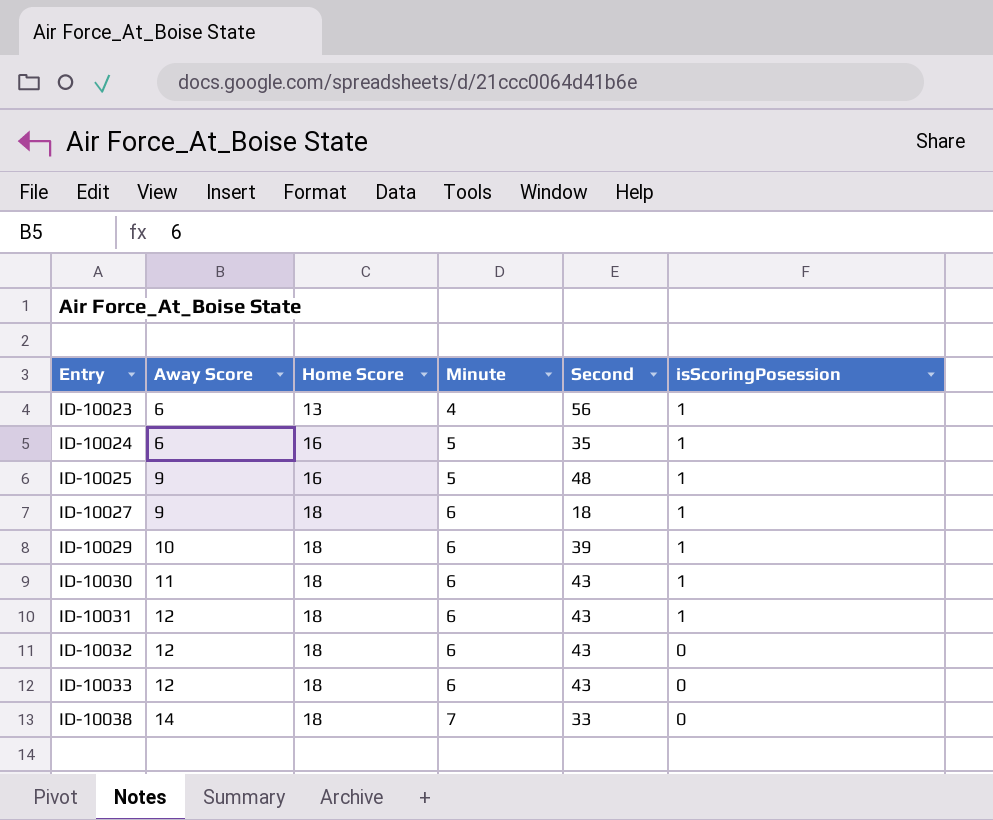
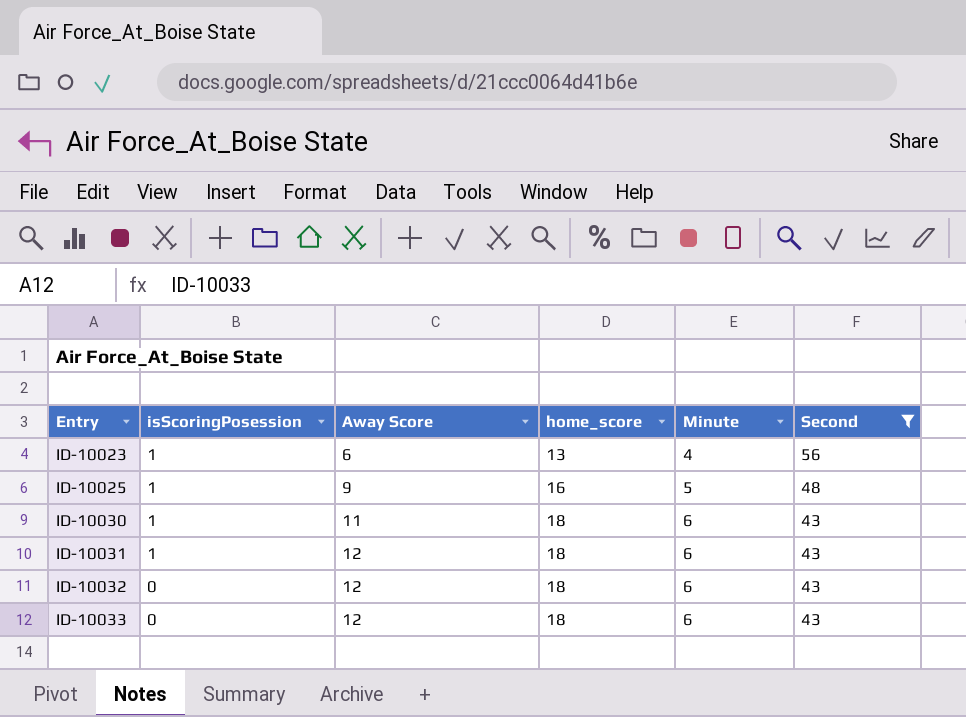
filter: none -> Second >= 43
column isScoringPosession | position: 6 -> 2
column name: Home Score -> home_score

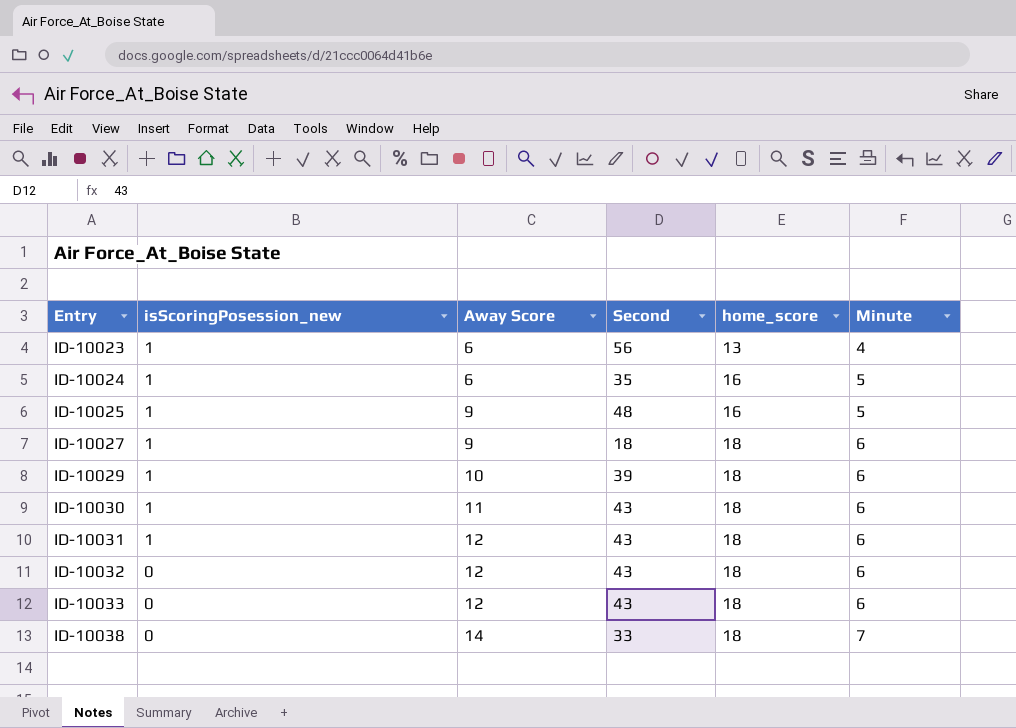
filter: Second >= 43 -> none
column name: isScoringPosession -> isScoringPosession_new
column Second | position: 6 -> 4

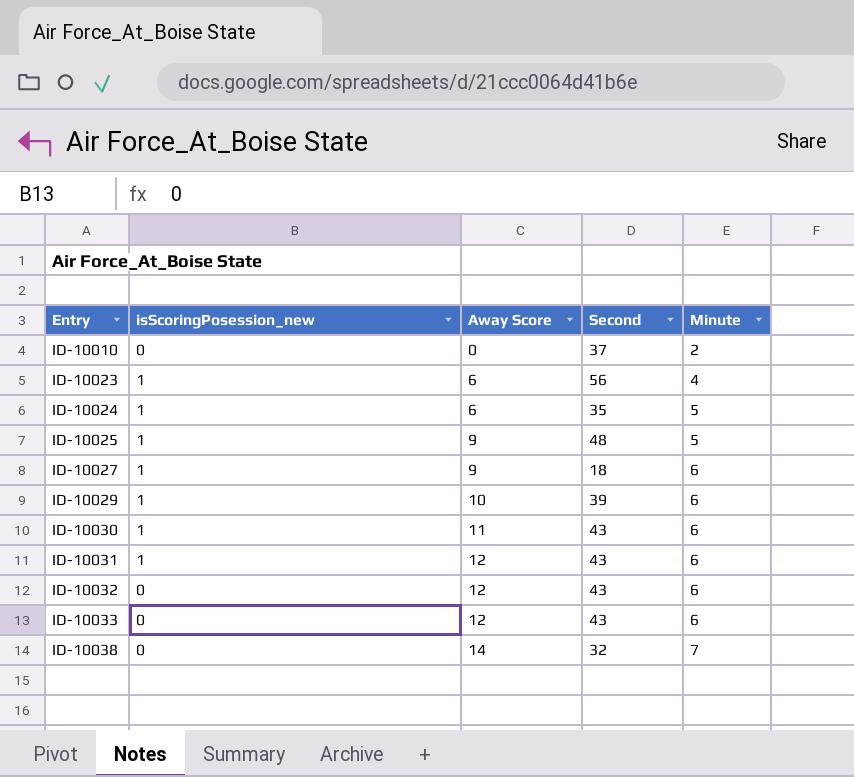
column home_score | position: 5 -> none
row ID-10010: none -> 0 | 0 | 37 | 2
ID-10038 | Second: 33 -> 32

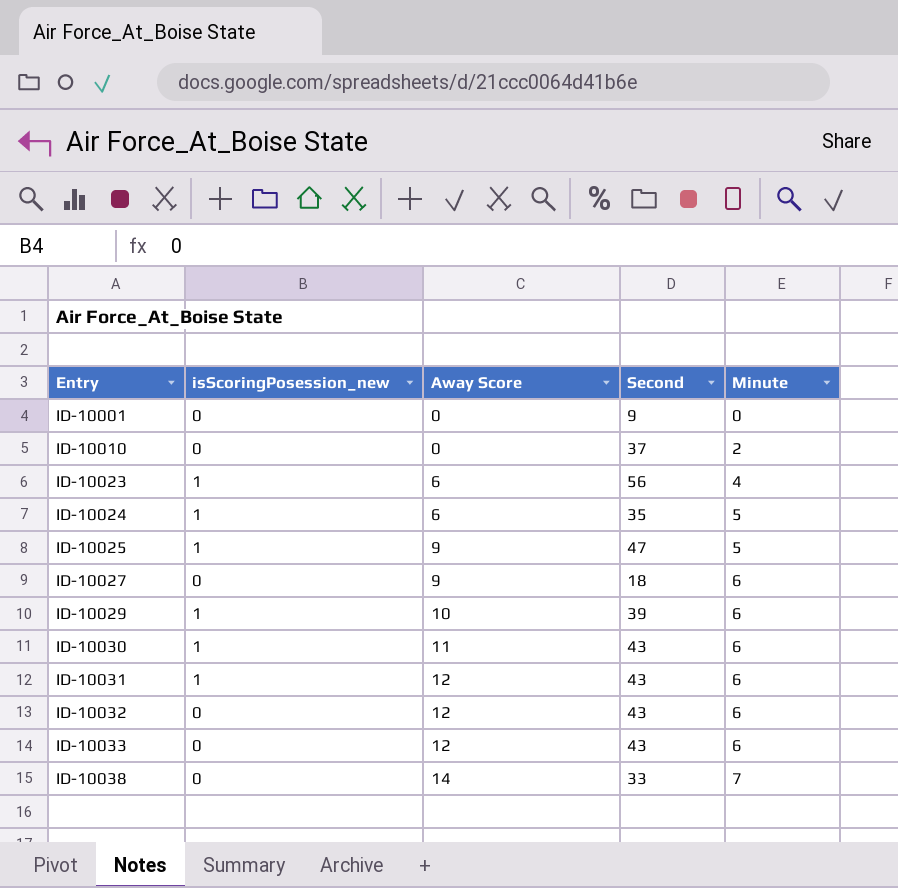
row ID-10001: none -> 0 | 0 | 9 | 0
ID-10025 | Second: 48 -> 47
ID-10027 | isScoringPosession_new: 1 -> 0
ID-10038 | Second: 32 -> 33

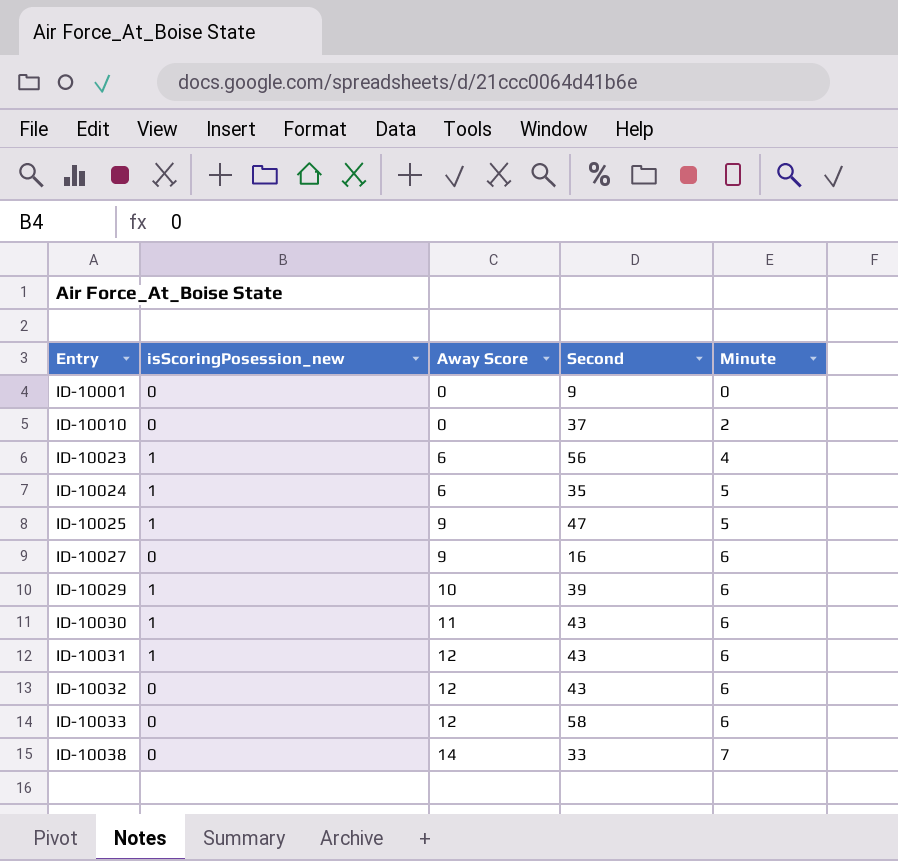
ID-10027 | Second: 18 -> 16
ID-10033 | Second: 43 -> 58

